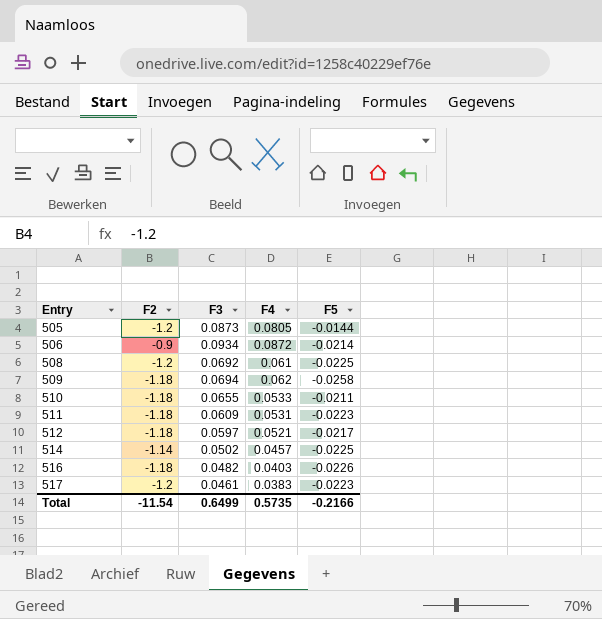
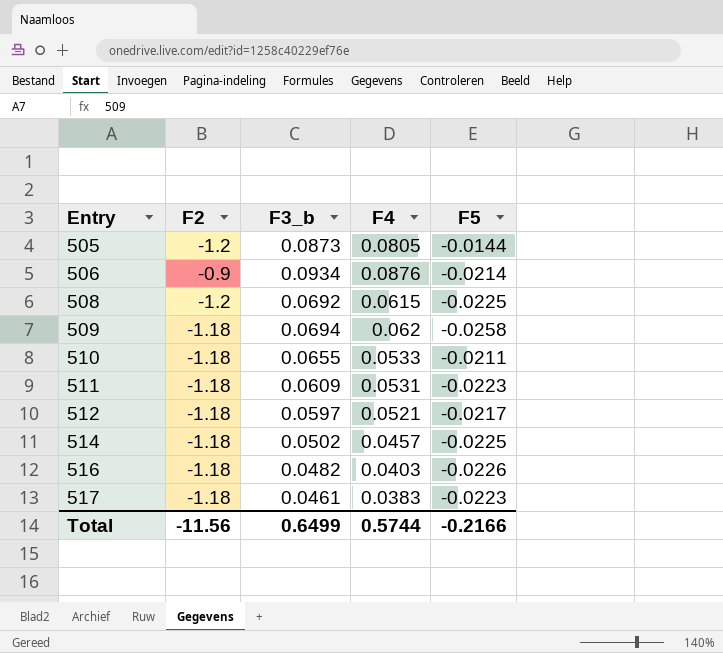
column name: F3 -> F3_b
506 | F4: 0.0872 -> 0.0876
508 | F4: 0.061 -> 0.0615
514 | F2: -1.14 -> -1.18
517 | F2: -1.2 -> -1.18
Total | F2: -11.54 -> -11.56
Total | F4: 0.5735 -> 0.5744

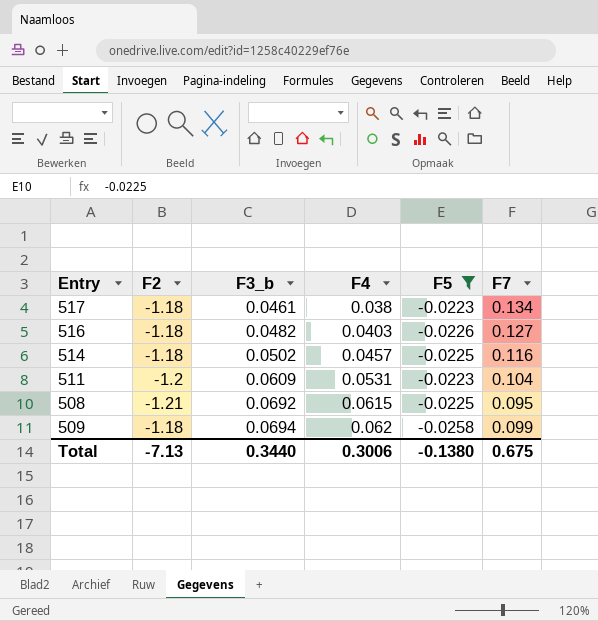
filter: none -> F5 <= -0.0223
row order: Entry ascending -> F3_b ascending
column F7 | position: none -> 6
517 | F4: 0.0383 -> 0.038
511 | F2: -1.18 -> -1.2
508 | F2: -1.2 -> -1.21
Total | F2: -11.56 -> -7.13
Total | F3_b: 0.6499 -> 0.3440
Total | F4: 0.5744 -> 0.3006
Total | F5: -0.2166 -> -0.1380

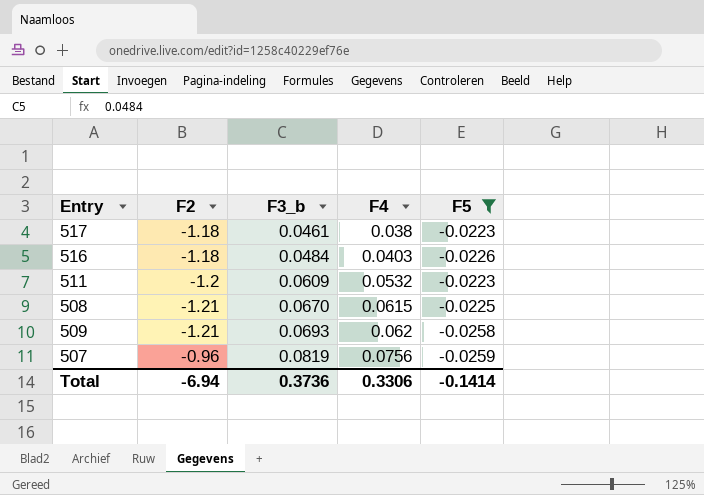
column F7 | position: 6 -> none
row 514: -1.18 | 0.0502 | 0.0457 | -0.0225 | 0.116 -> none
516 | F3_b: 0.0482 -> 0.0484
511 | F4: 0.0531 -> 0.0532
508 | F3_b: 0.0692 -> 0.0670
509 | F2: -1.18 -> -1.21
509 | F3_b: 0.0694 -> 0.0693
row 507: none -> -0.96 | 0.0819 | 0.0756 | -0.0259
Total | F2: -7.13 -> -6.94
Total | F3_b: 0.3440 -> 0.3736
Total | F4: 0.3006 -> 0.3306
Total | F5: -0.1380 -> -0.1414

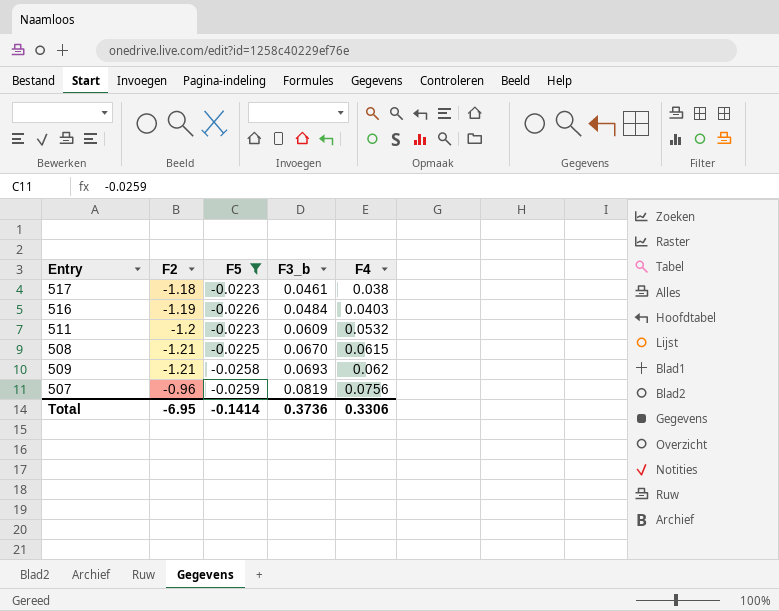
column F5 | position: 5 -> 3
516 | F2: -1.18 -> -1.19
Total | F2: -6.94 -> -6.95

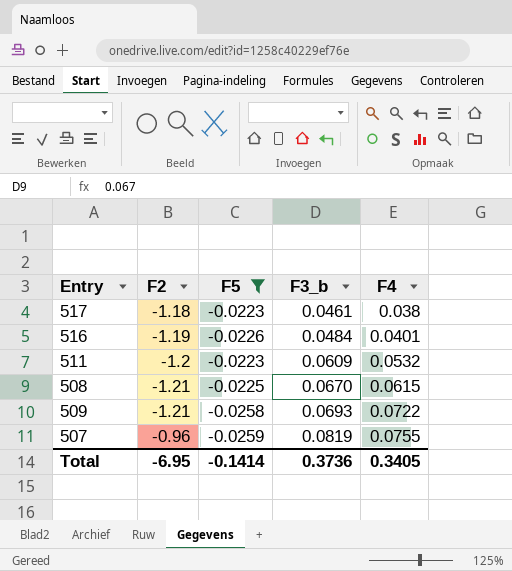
516 | F4: 0.0403 -> 0.0401
509 | F4: 0.062 -> 0.0722
507 | F4: 0.0756 -> 0.0755
Total | F4: 0.3306 -> 0.3405

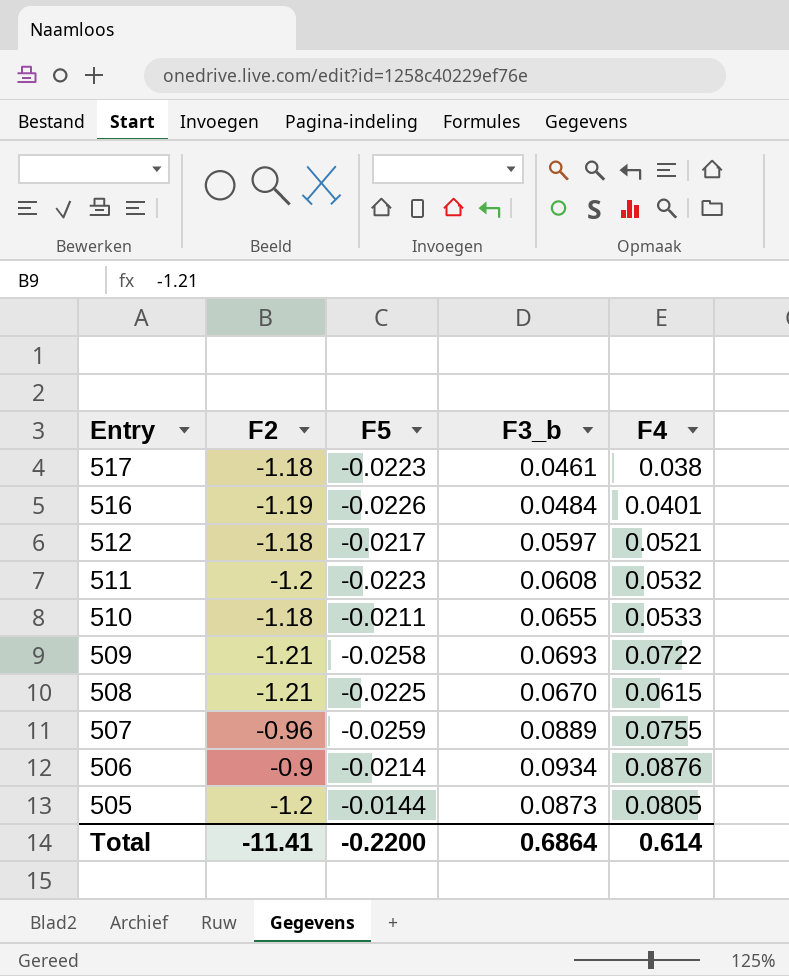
filter: F5 <= -0.0223 -> none
row order: F3_b ascending -> Entry descending
511 | F3_b: 0.0609 -> 0.0608
507 | F3_b: 0.0819 -> 0.0889
Total | F2: -6.95 -> -11.41
Total | F5: -0.1414 -> -0.2200
Total | F3_b: 0.3736 -> 0.6864
Total | F4: 0.3405 -> 0.614

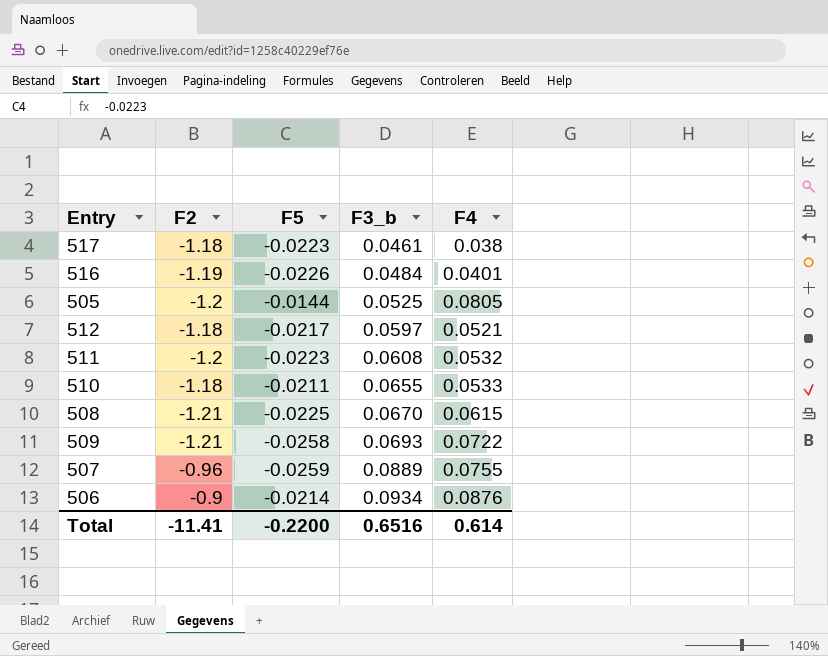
row order: Entry descending -> F3_b ascending
505 | F3_b: 0.0873 -> 0.0525
Total | F3_b: 0.6864 -> 0.6516

